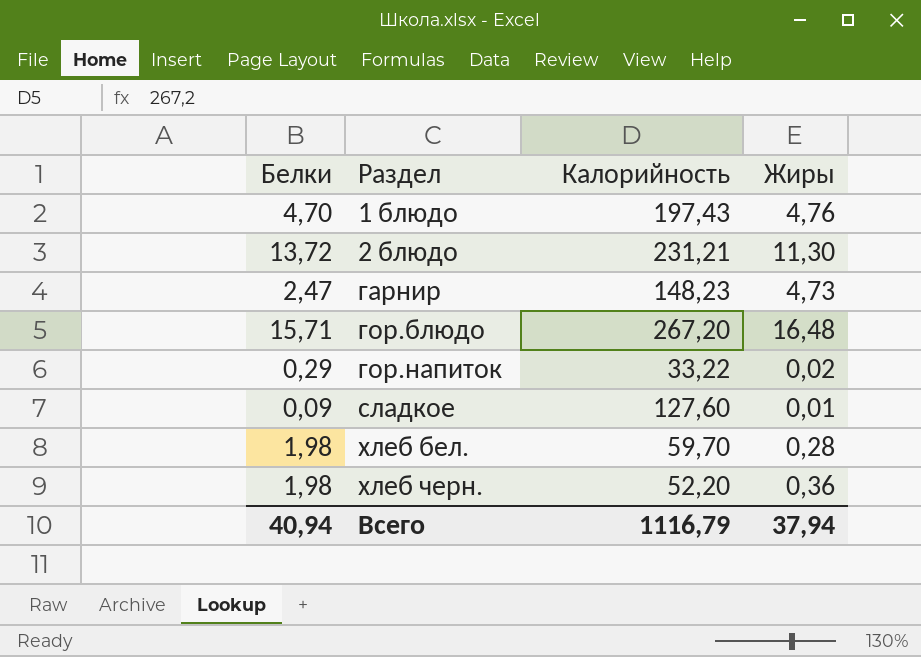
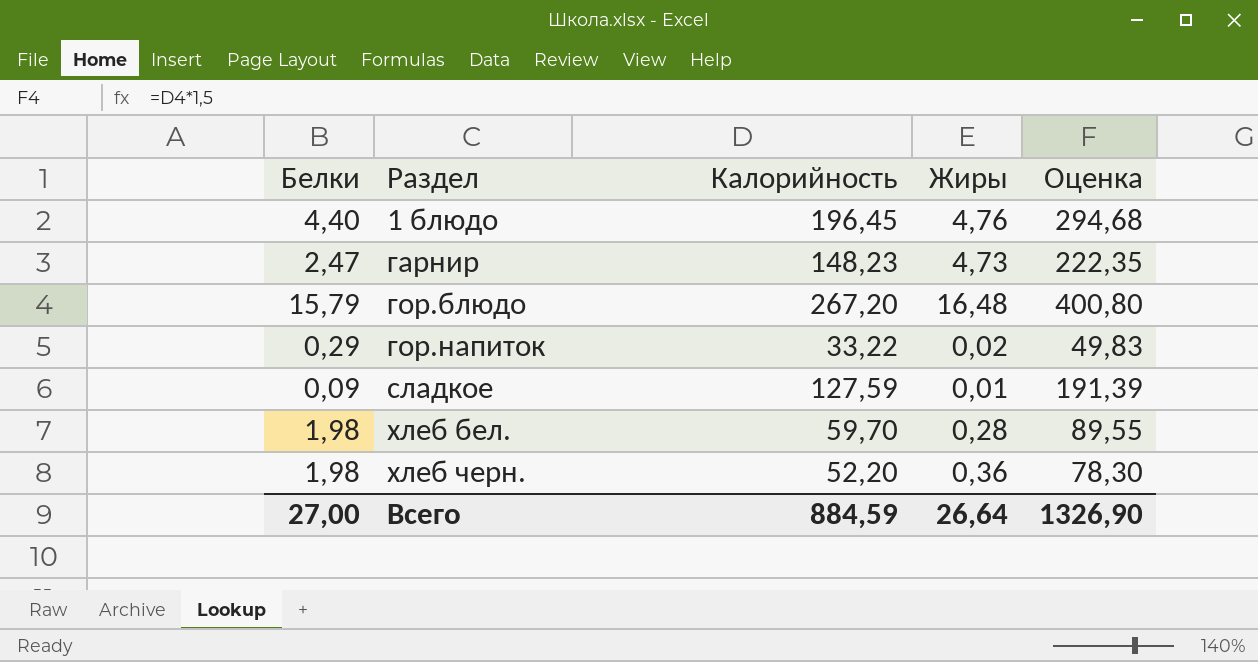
column Оценка | formula: none -> [Калорийность] * 1,5
row 2 блюдо: 13,72 | 231,21 | 11,30 -> none
1 блюдо | Белки: 4,70 -> 4,40
1 блюдо | Калорийность: 197,43 -> 196,45
гор.блюдо | Белки: 15,71 -> 15,79
сладкое | Калорийность: 127,60 -> 127,59
Всего | Белки: 40,94 -> 27,00
Всего | Калорийность: 1116,79 -> 884,59
Всего | Жиры: 37,94 -> 26,64

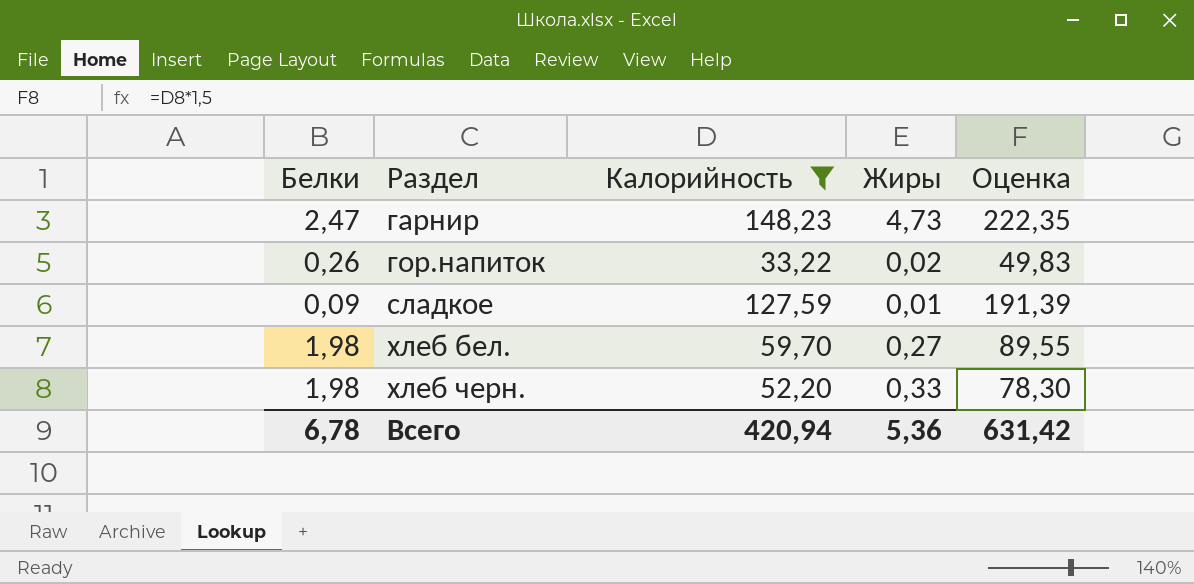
filter: none -> Калорийность <= 148,23
гор.напиток | Белки: 0,29 -> 0,26
хлеб бел. | Жиры: 0,28 -> 0,27
хлеб черн. | Жиры: 0,36 -> 0,33
Всего | Белки: 27,00 -> 6,78
Всего | Калорийность: 884,59 -> 420,94
Всего | Жиры: 26,64 -> 5,36
Всего | Оценка: 1326,90 -> 631,42

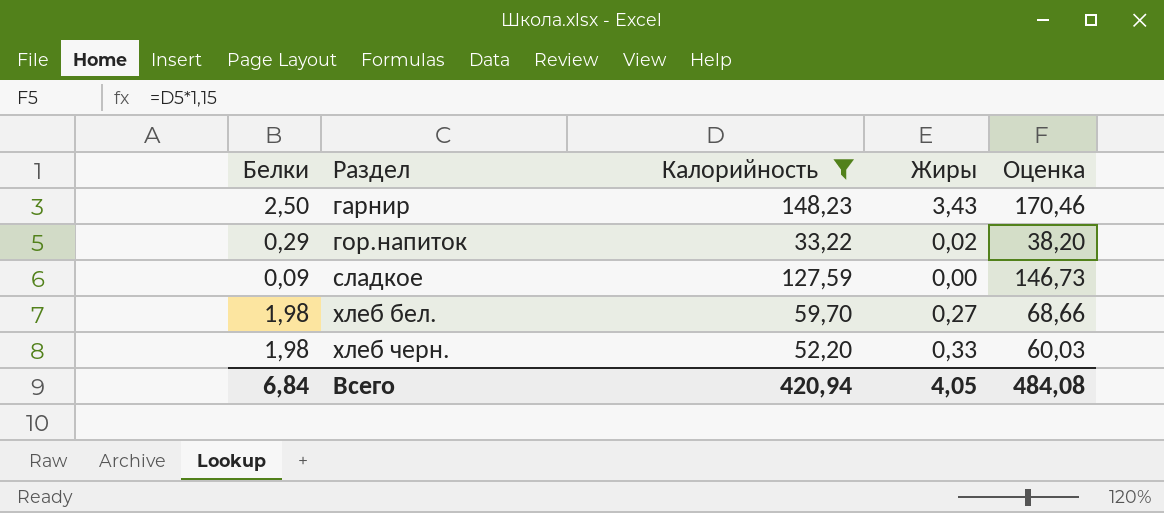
column Оценка | formula: [Калорийность] * 1,5 -> [Калорийность] * 1,15
гарнир | Белки: 2,47 -> 2,50
гарнир | Жиры: 4,73 -> 3,43
гор.напиток | Белки: 0,26 -> 0,29
сладкое | Жиры: 0,01 -> 0,00
Всего | Белки: 6,78 -> 6,84
Всего | Жиры: 5,36 -> 4,05
Всего | Оценка: 631,42 -> 484,08

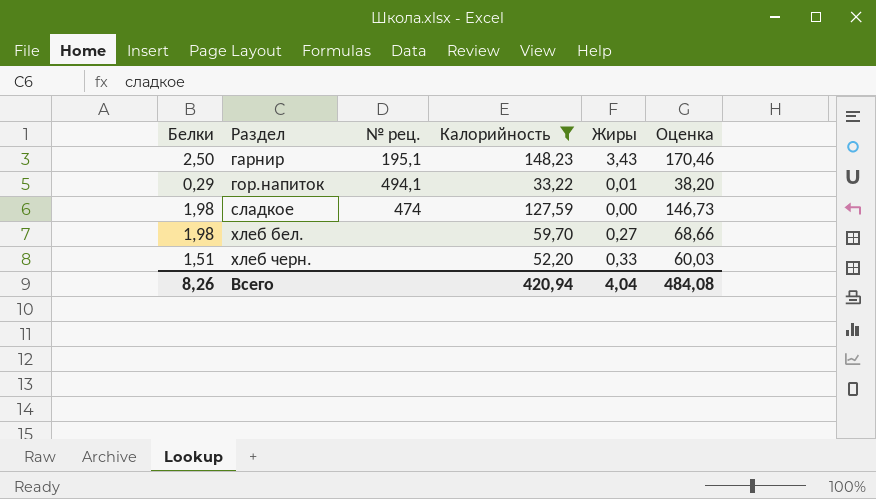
column № рец. | position: none -> 3
гор.напиток | Жиры: 0,02 -> 0,01
сладкое | Белки: 0,09 -> 1,98
хлеб черн. | Белки: 1,98 -> 1,51
Всего | Белки: 6,84 -> 8,26
Всего | Жиры: 4,05 -> 4,04

